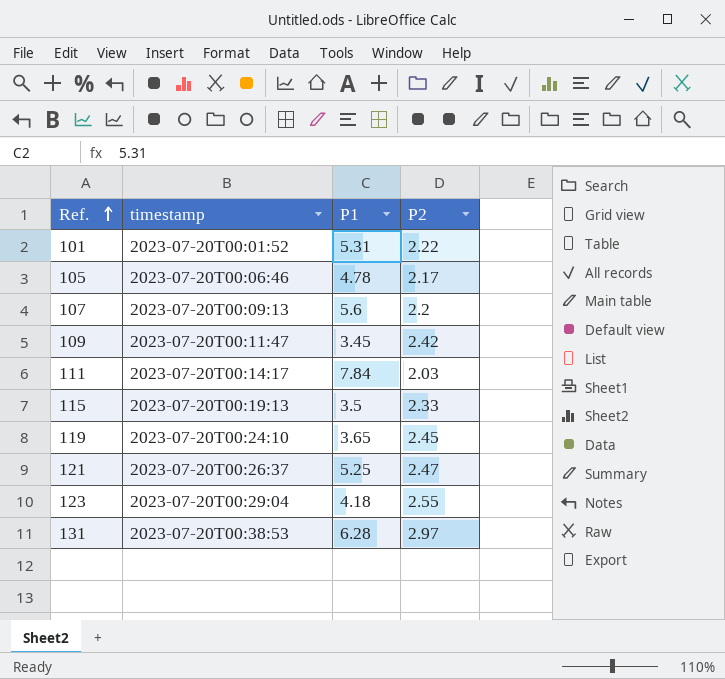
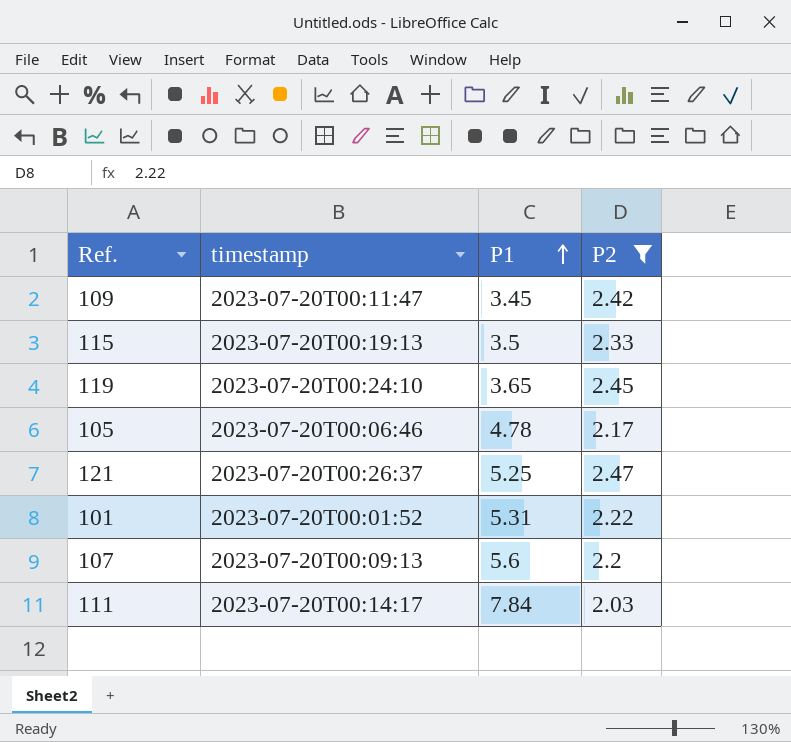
filter: none -> P2 <= 2.47
row order: Ref. ascending -> P1 ascending

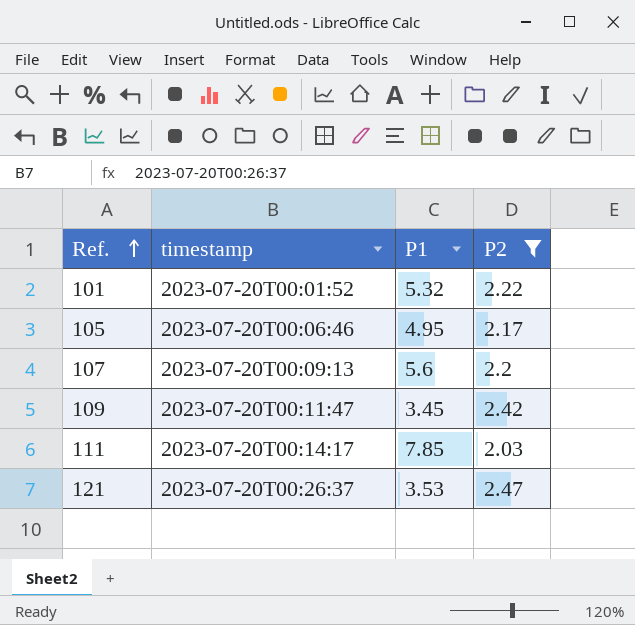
row order: P1 ascending -> Ref. ascending
row 115: 2023-07-20T00:19:13 | 3.5 | 2.33 -> none
row 119: 2023-07-20T00:24:10 | 3.65 | 2.45 -> none
101 | P1: 5.31 -> 5.32
105 | P1: 4.78 -> 4.95
111 | P1: 7.84 -> 7.85
121 | P1: 5.25 -> 3.53

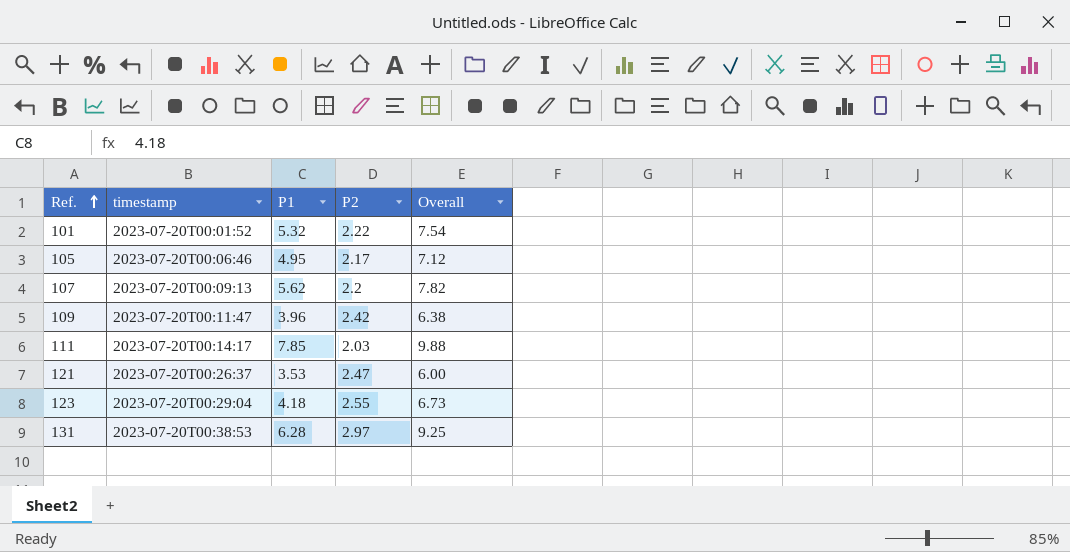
filter: P2 <= 2.47 -> none
column Overall | formula: none -> [P1] + [P2]
107 | P1: 5.6 -> 5.62
109 | P1: 3.45 -> 3.96

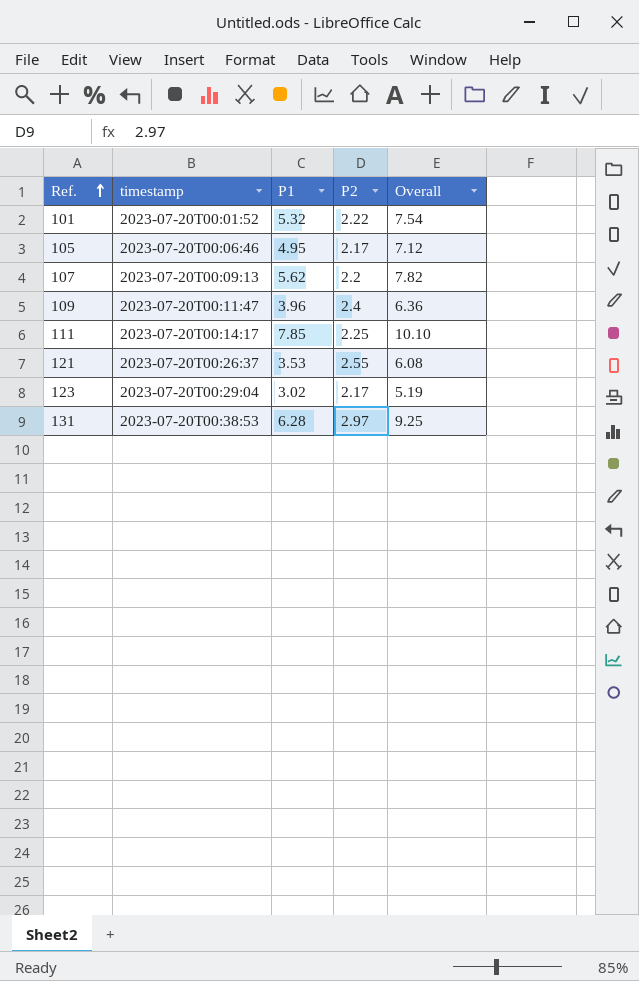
109 | P2: 2.42 -> 2.4
109 | Overall: 6.38 -> 6.36
111 | P2: 2.03 -> 2.25
111 | Overall: 9.88 -> 10.10
121 | P2: 2.47 -> 2.55
121 | Overall: 6.00 -> 6.08
123 | P1: 4.18 -> 3.02
123 | P2: 2.55 -> 2.17
123 | Overall: 6.73 -> 5.19

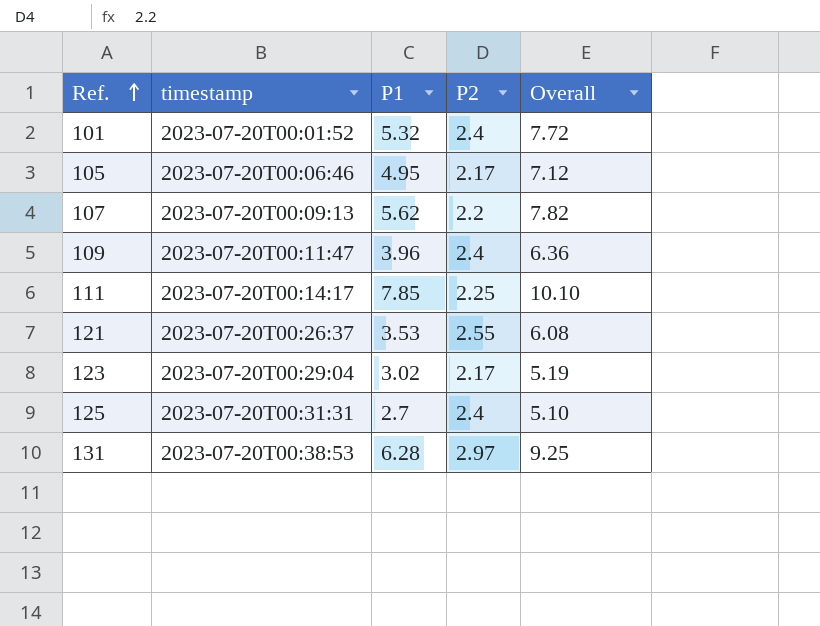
101 | P2: 2.22 -> 2.4
101 | Overall: 7.54 -> 7.72
row 125: none -> 2023-07-20T00:31:31 | 2.7 | 2.4 | 5.10

